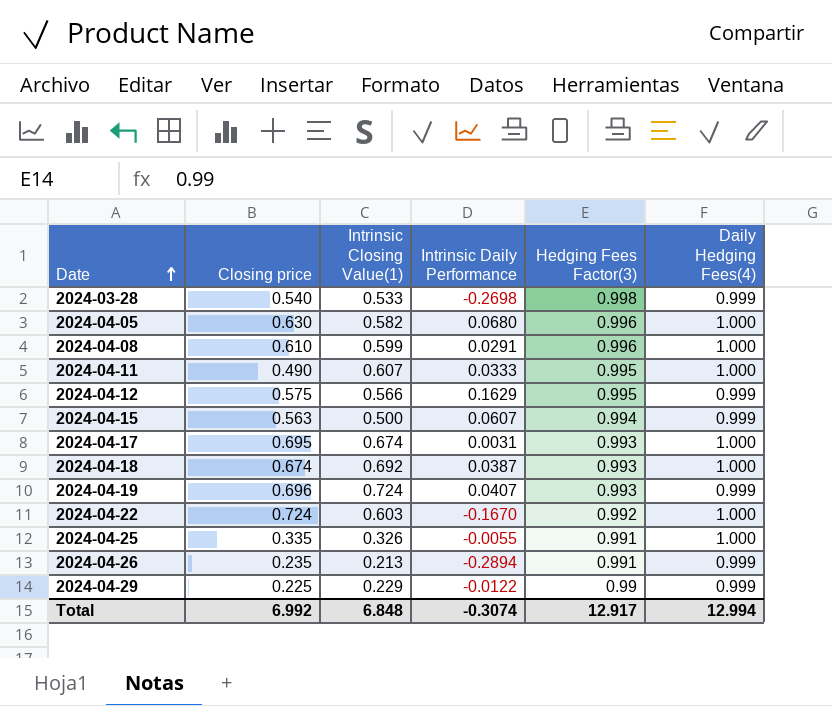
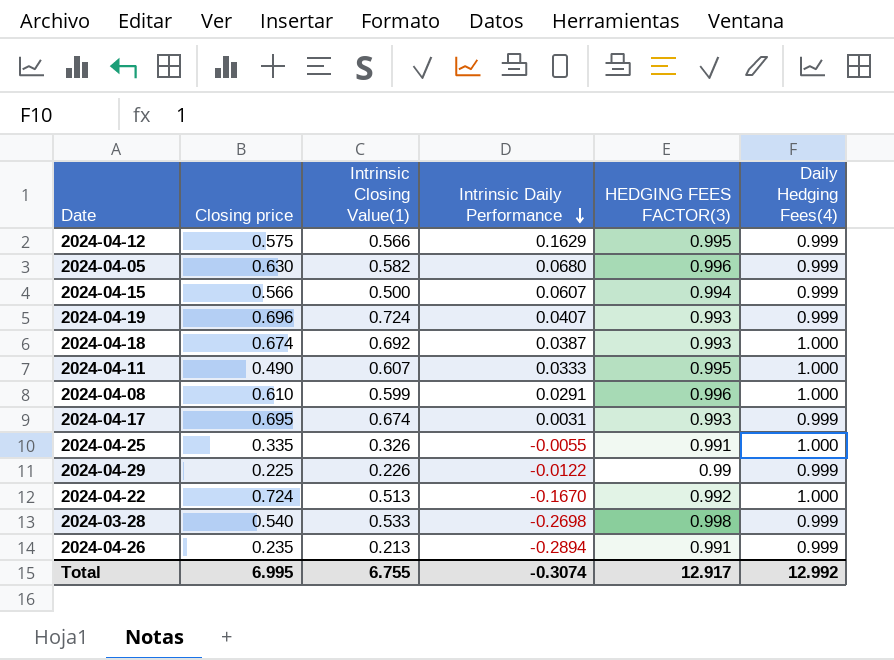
row order: Date ascending -> Intrinsic Daily Performance descending
column name: Hedging Fees Factor(3) -> HEDGING FEES FACTOR(3)
2024-04-05 | Daily Hedging Fees(4): 1.000 -> 0.999
2024-04-15 | Closing price: 0.563 -> 0.566
2024-04-17 | Daily Hedging Fees(4): 1.000 -> 0.999
2024-04-29 | Intrinsic Closing Value(1): 0.229 -> 0.226
2024-04-22 | Intrinsic Closing Value(1): 0.603 -> 0.513
Total | Closing price: 6.992 -> 6.995
Total | Intrinsic Closing Value(1): 6.848 -> 6.755
Total | Daily Hedging Fees(4): 12.994 -> 12.992

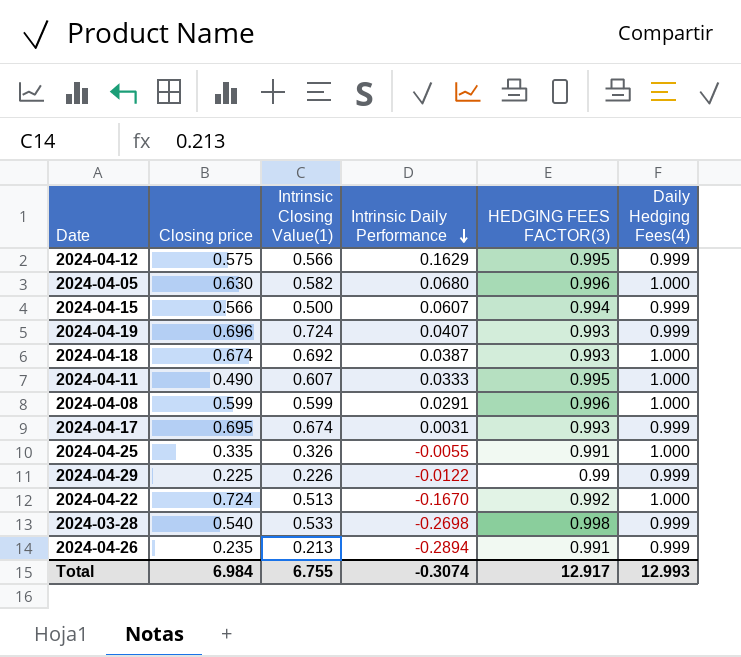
2024-04-05 | Daily Hedging Fees(4): 0.999 -> 1.000
2024-04-08 | Closing price: 0.610 -> 0.599
Total | Closing price: 6.995 -> 6.984
Total | Daily Hedging Fees(4): 12.992 -> 12.993

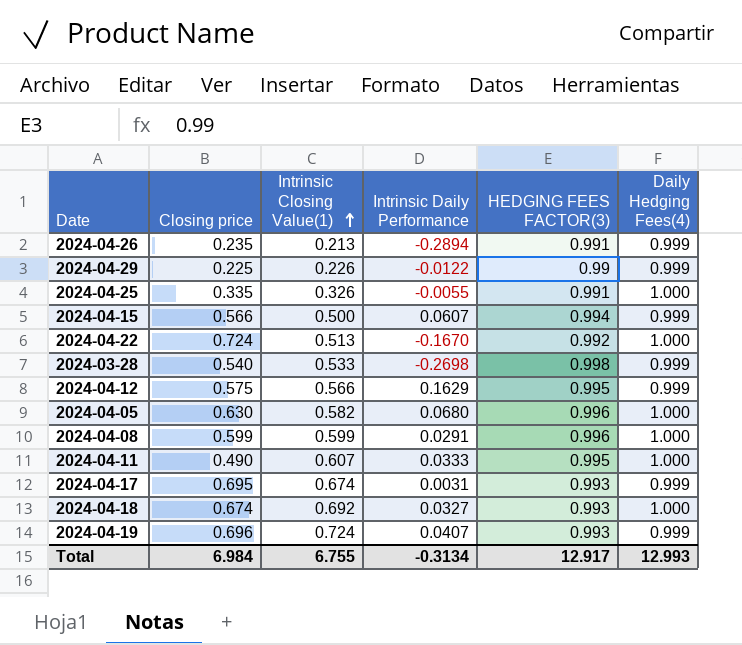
row order: Intrinsic Daily Performance descending -> Intrinsic Closing Value(1) ascending
2024-04-18 | Intrinsic Daily Performance: 0.0387 -> 0.0327
Total | Intrinsic Daily Performance: -0.3074 -> -0.3134

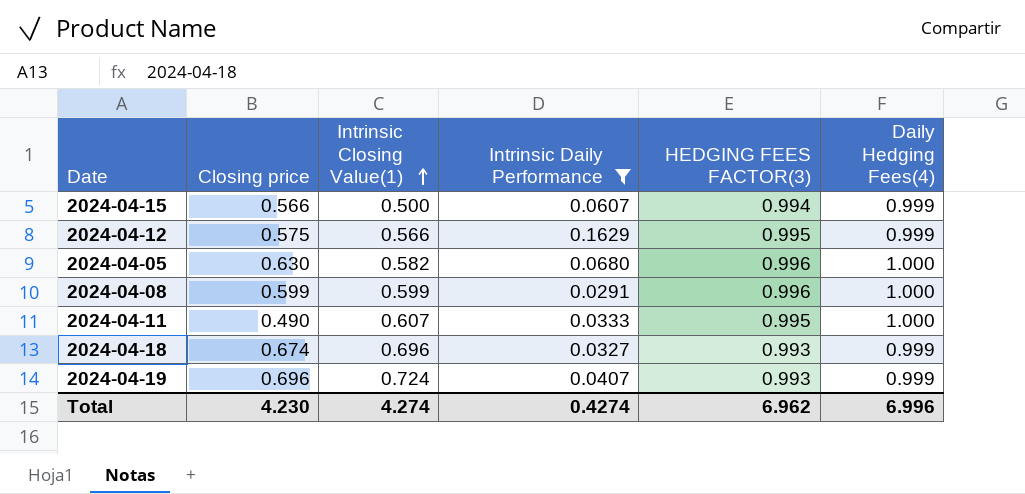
filter: none -> Intrinsic Daily Performance >= 0.0291
2024-04-18 | Intrinsic Closing Value(1): 0.692 -> 0.696
2024-04-18 | Daily Hedging Fees(4): 1.000 -> 0.999
Total | Closing price: 6.984 -> 4.230
Total | Intrinsic Closing Value(1): 6.755 -> 4.274
Total | Intrinsic Daily Performance: -0.3134 -> 0.4274
Total | HEDGING FEES FACTOR(3): 12.917 -> 6.962
Total | Daily Hedging Fees(4): 12.993 -> 6.996

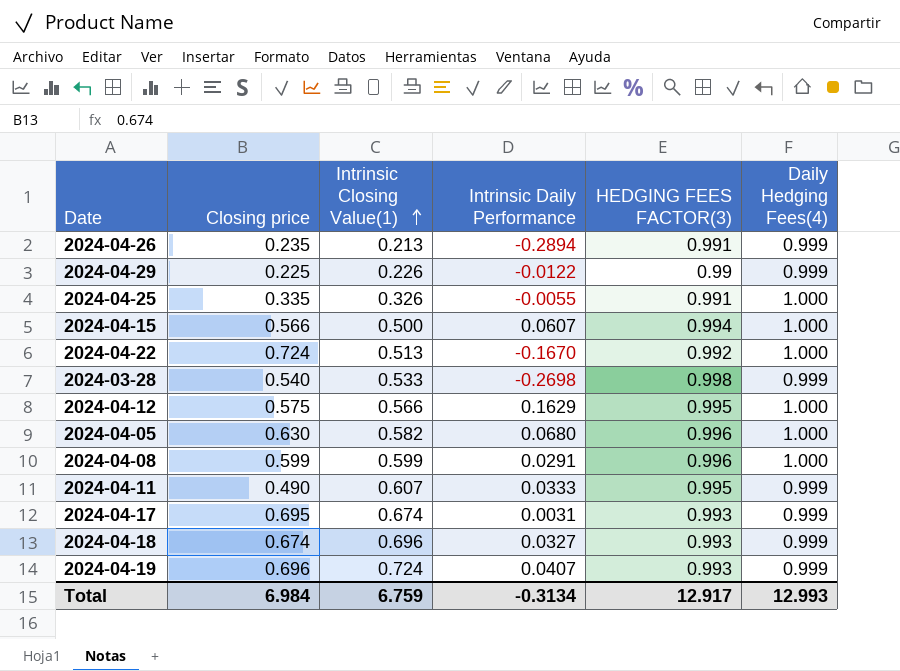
filter: Intrinsic Daily Performance >= 0.0291 -> none
2024-04-15 | Daily Hedging Fees(4): 0.999 -> 1.000
2024-04-12 | Daily Hedging Fees(4): 0.999 -> 1.000
2024-04-11 | Daily Hedging Fees(4): 1.000 -> 0.999
Total | Closing price: 4.230 -> 6.984
Total | Intrinsic Closing Value(1): 4.274 -> 6.759
Total | Intrinsic Daily Performance: 0.4274 -> -0.3134
Total | HEDGING FEES FACTOR(3): 6.962 -> 12.917
Total | Daily Hedging Fees(4): 6.996 -> 12.993

